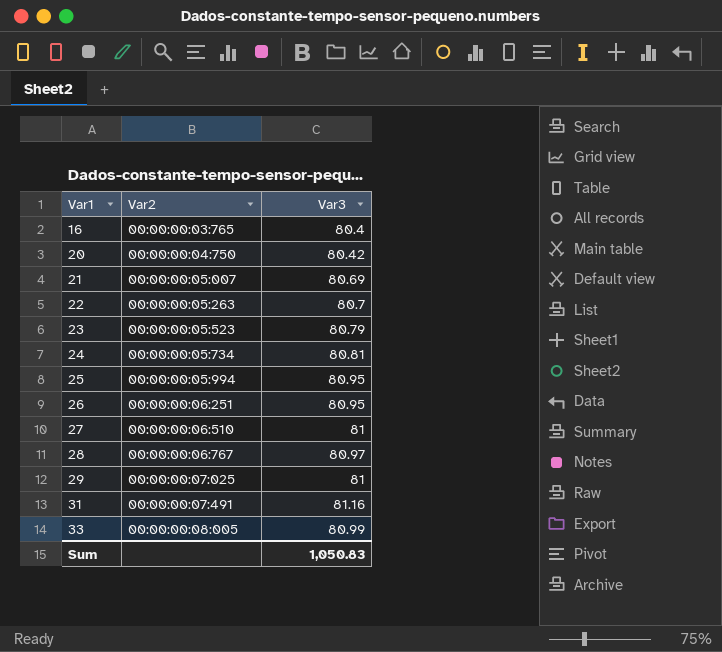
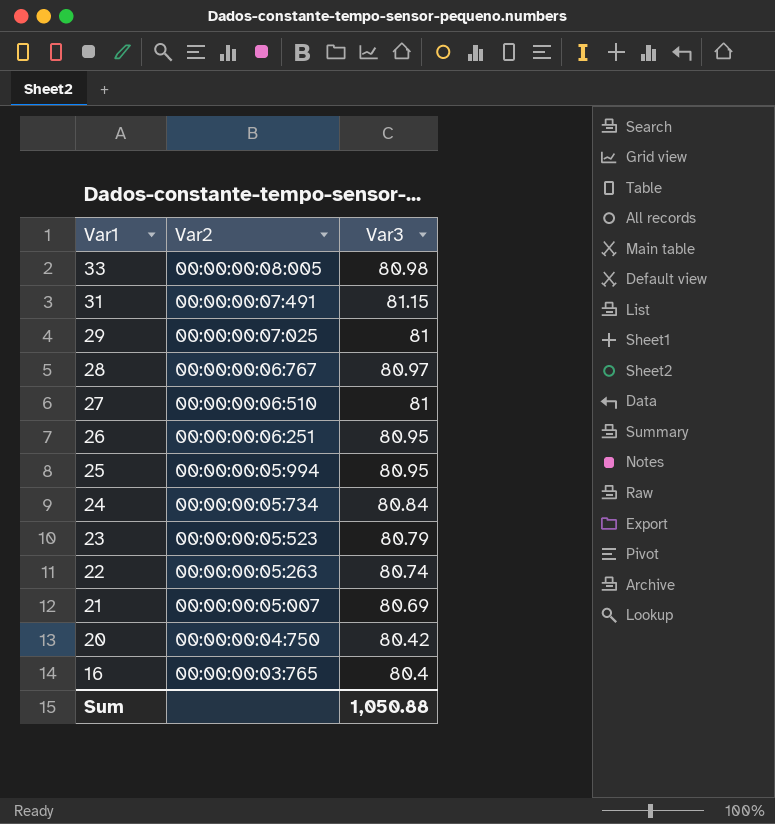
row order: Var1 ascending -> Var1 descending
33 | Var3: 80.99 -> 80.98
31 | Var3: 81.16 -> 81.15
24 | Var3: 80.81 -> 80.84
22 | Var3: 80.7 -> 80.74
Sum | Var3: 1,050.83 -> 1,050.88

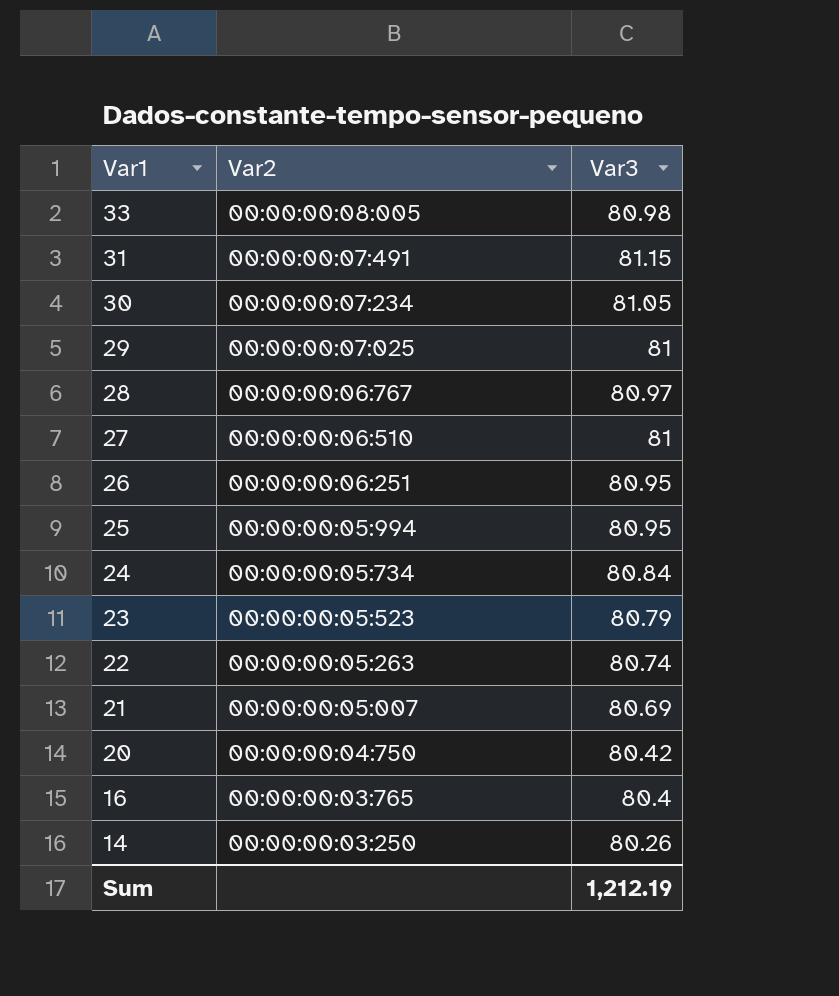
row 30: none -> 00:00:00:07:234 | 81.05
row 14: none -> 00:00:00:03:250 | 80.26
Sum | Var3: 1,050.88 -> 1,212.19

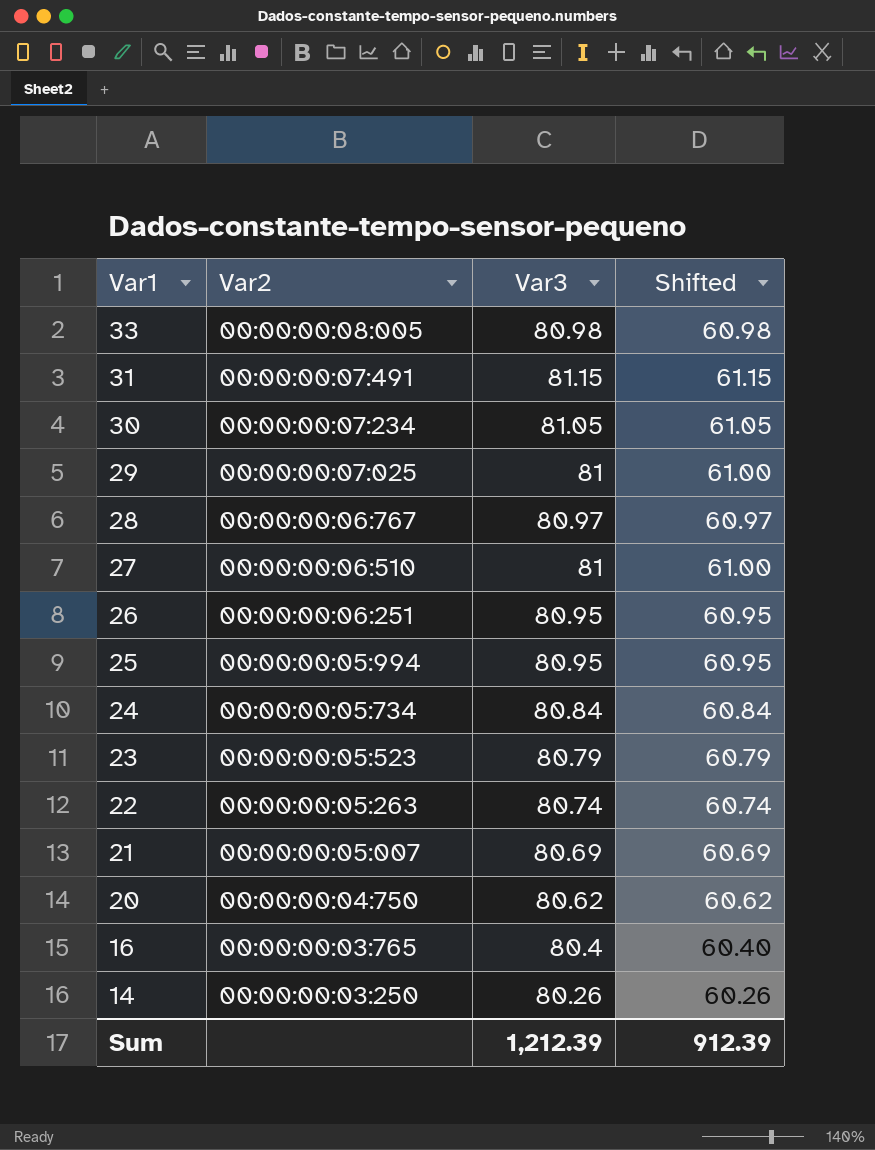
column Shifted | formula: none -> [Var3] - 20
20 | Var3: 80.42 -> 80.62
Sum | Var3: 1,212.19 -> 1,212.39

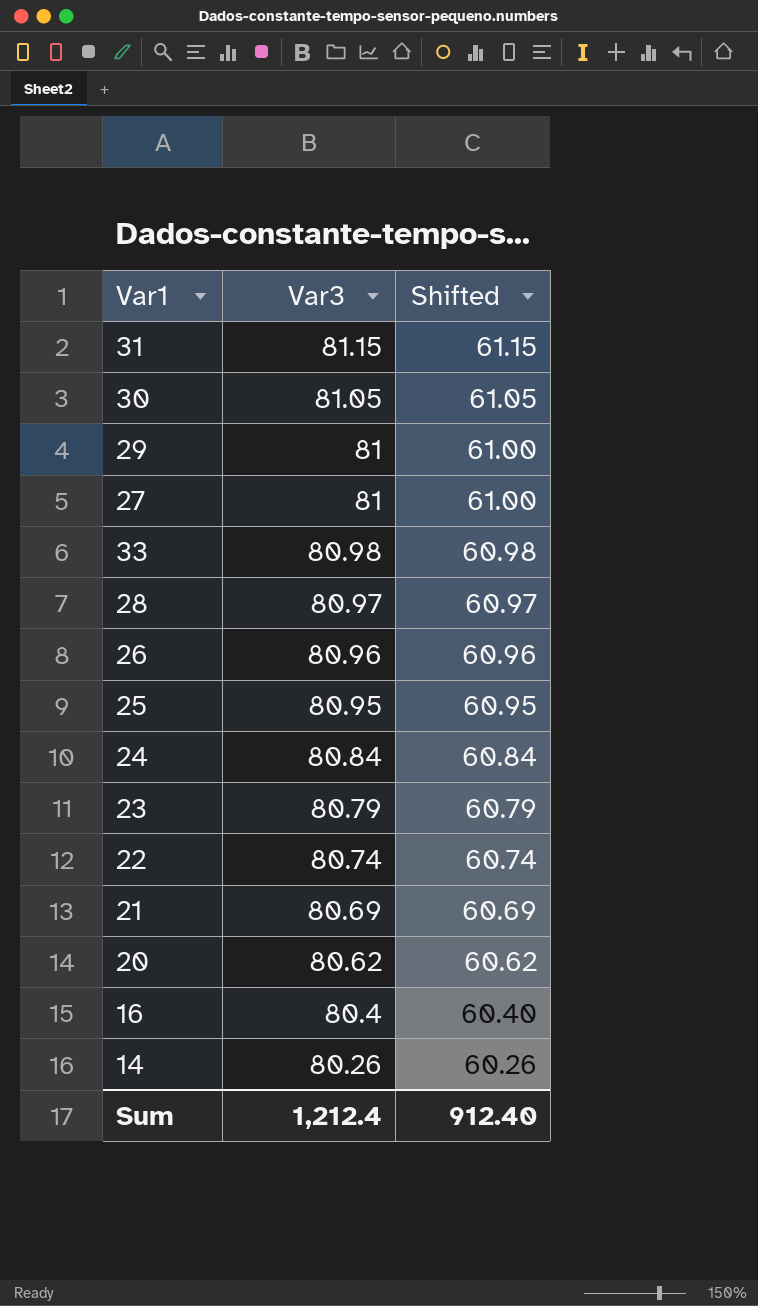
row order: Var1 descending -> Var3 descending
column Var2 | position: 2 -> none
26 | Var3: 80.95 -> 80.96
26 | Shifted: 60.95 -> 60.96
Sum | Var3: 1,212.39 -> 1,212.4
Sum | Shifted: 912.39 -> 912.40

